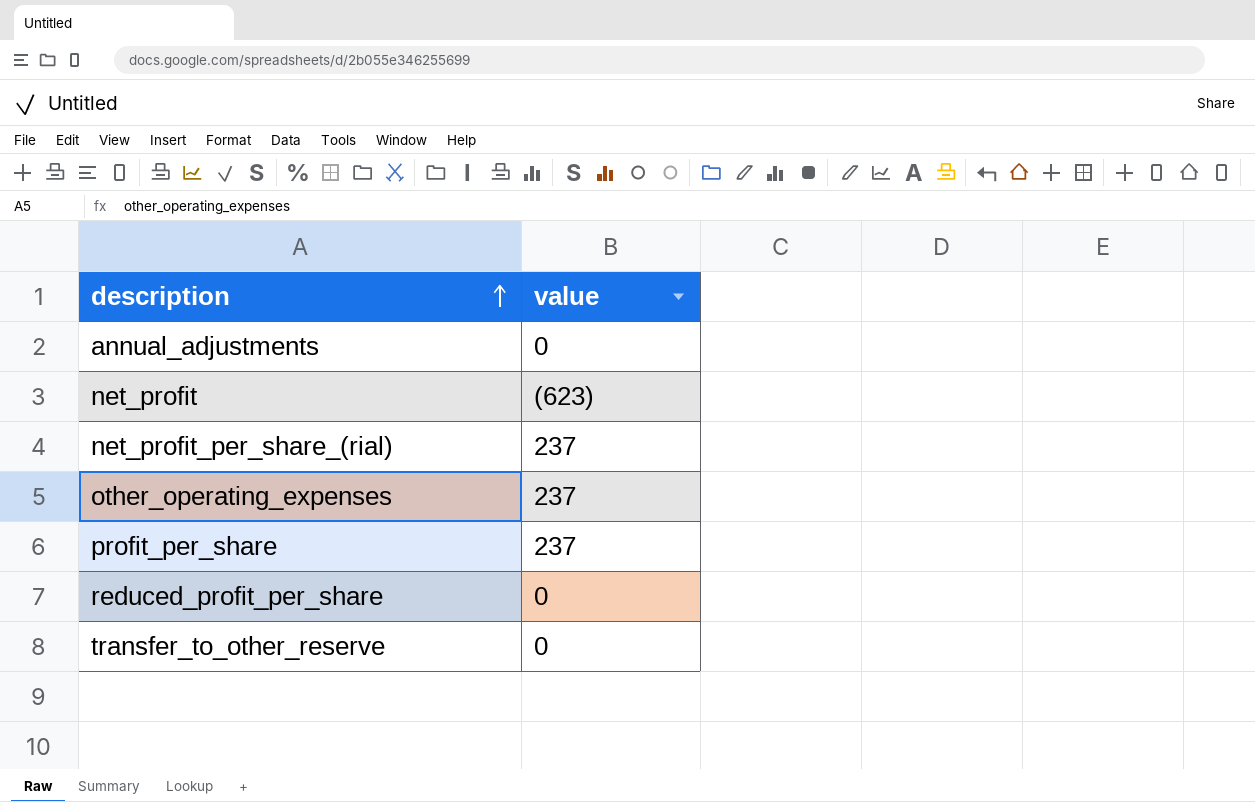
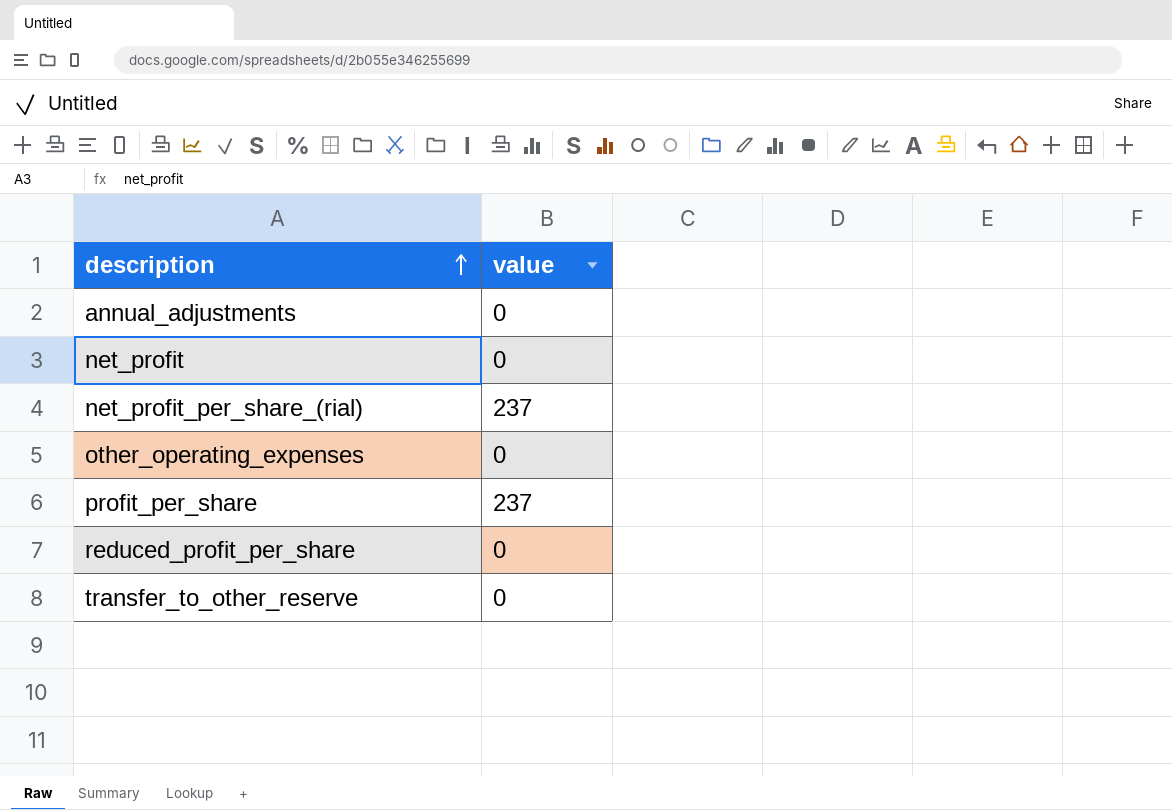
net_profit | value: (623) -> 0
other_operating_expenses | value: 237 -> 0

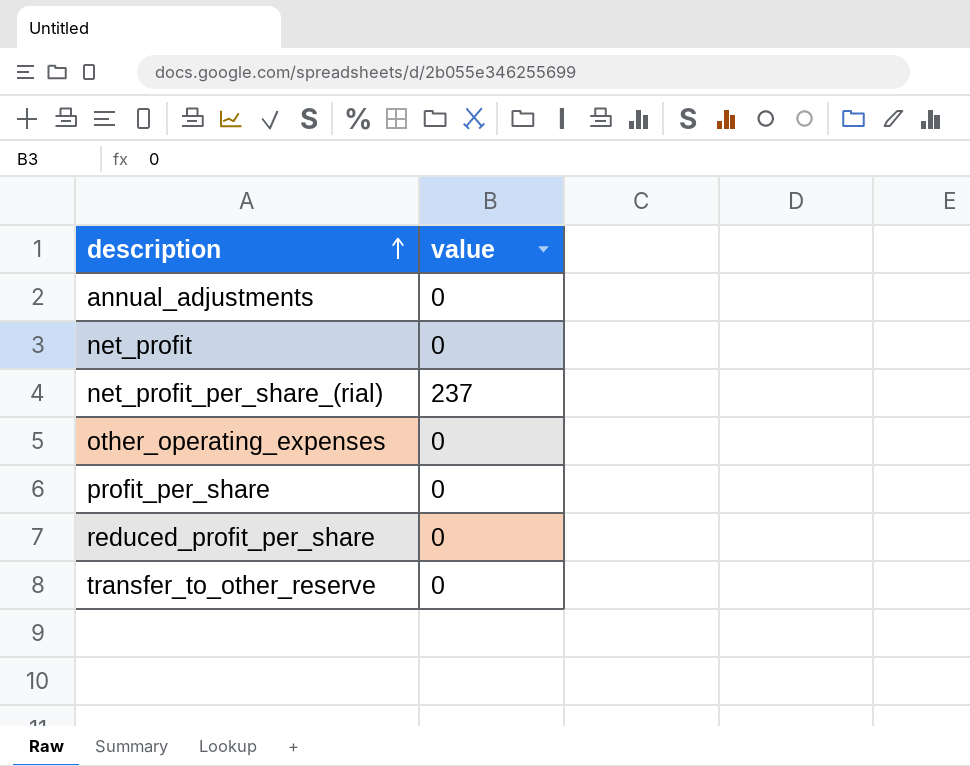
profit_per_share | value: 237 -> 0

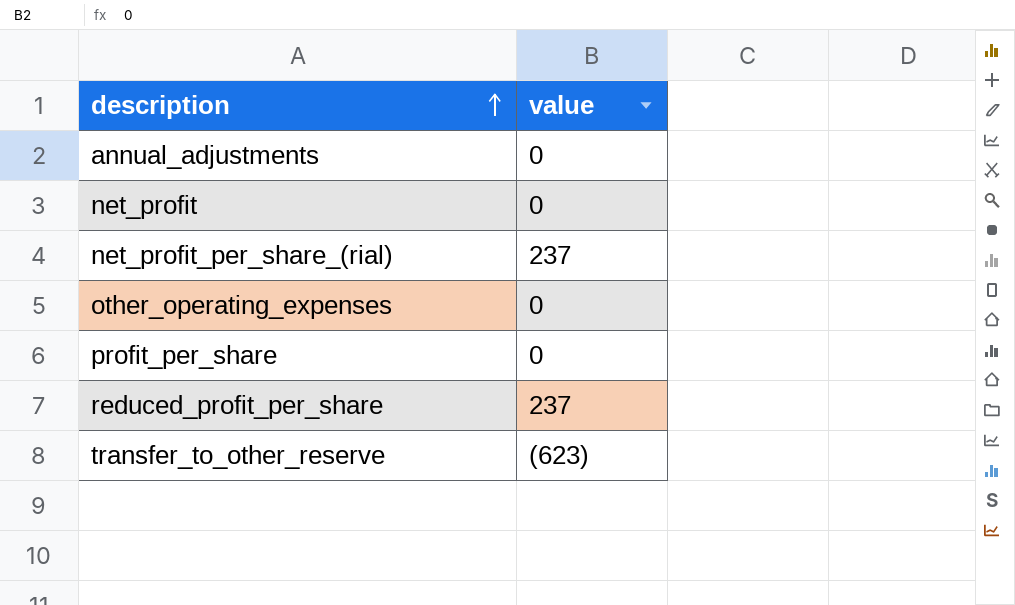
reduced_profit_per_share | value: 0 -> 237
transfer_to_other_reserve | value: 0 -> (623)

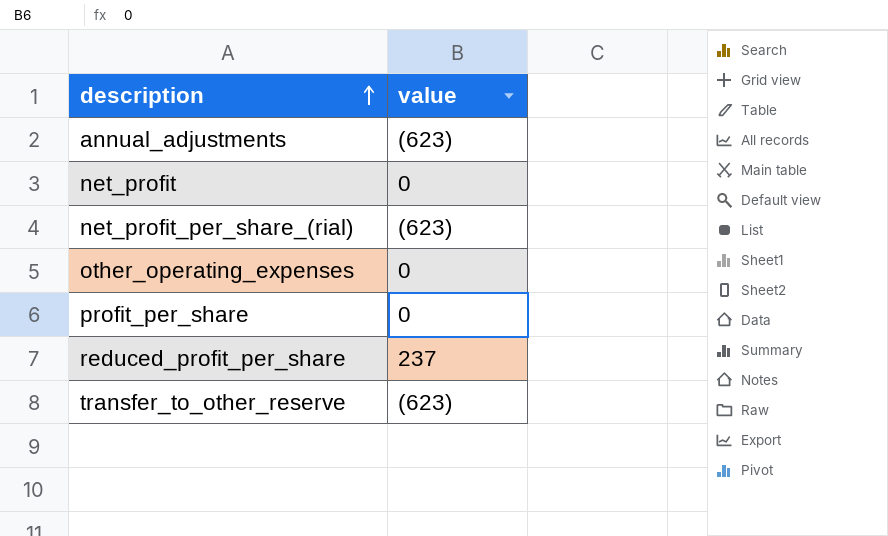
annual_adjustments | value: 0 -> (623)
net_profit_per_share_(rial) | value: 237 -> (623)

